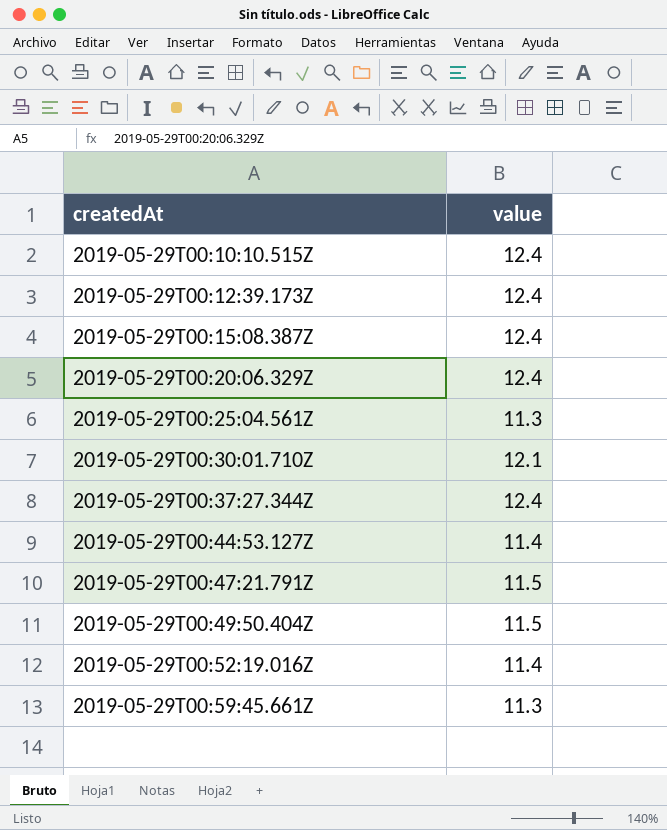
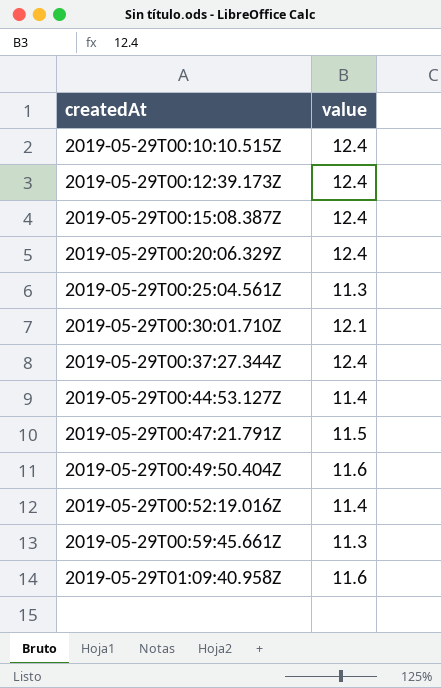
2019-05-29T00:49:50.404Z | value: 11.5 -> 11.6
row 2019-05-29T01:09:40.958Z: none -> 11.6

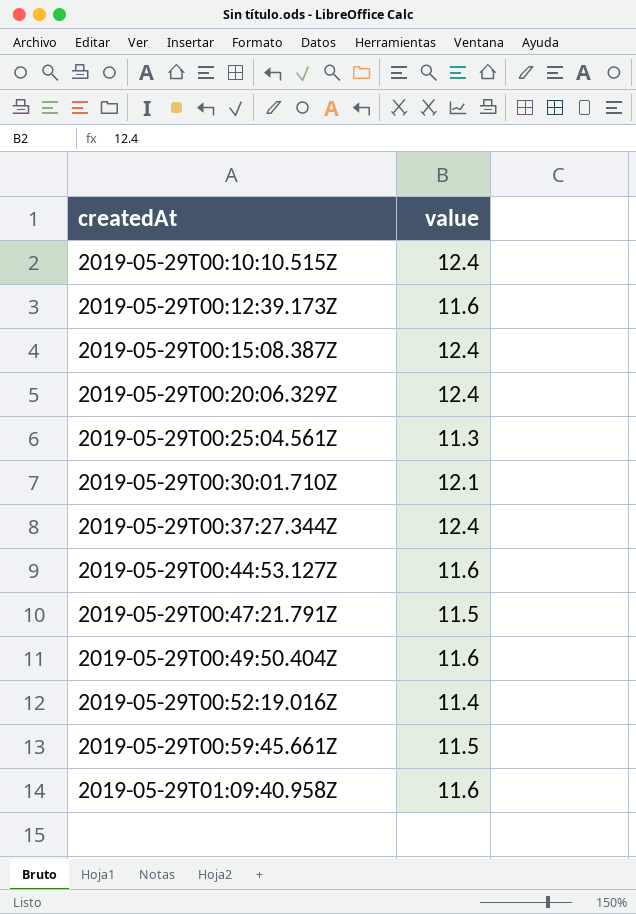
2019-05-29T00:12:39.173Z | value: 12.4 -> 11.6
2019-05-29T00:44:53.127Z | value: 11.4 -> 11.6
2019-05-29T00:59:45.661Z | value: 11.3 -> 11.5

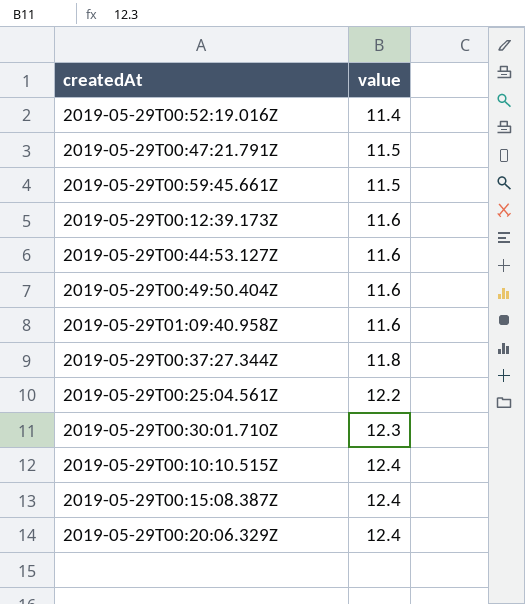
row order: createdAt ascending -> value ascending
2019-05-29T00:37:27.344Z | value: 12.4 -> 11.8
2019-05-29T00:25:04.561Z | value: 11.3 -> 12.2
2019-05-29T00:30:01.710Z | value: 12.1 -> 12.3

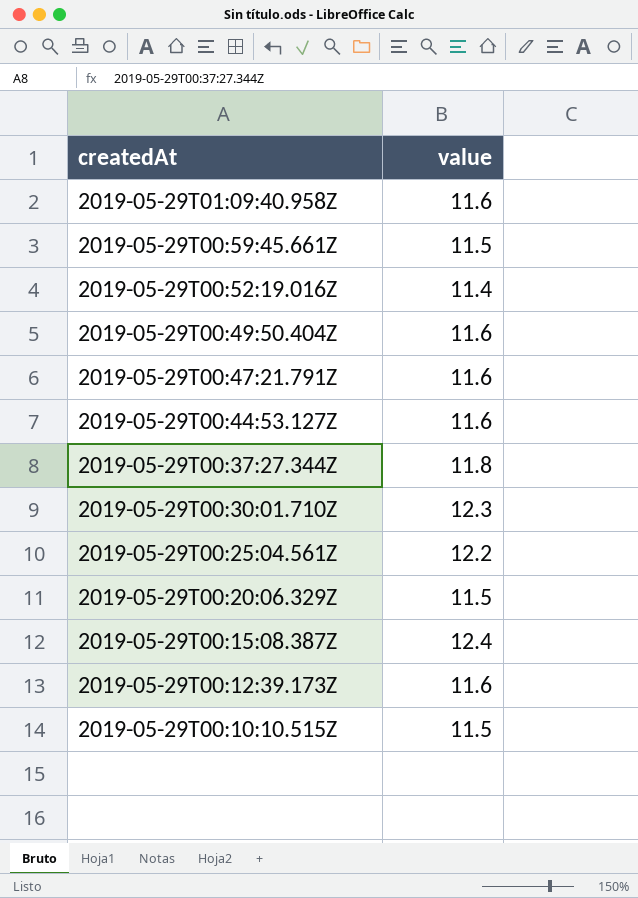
row order: value ascending -> createdAt descending
2019-05-29T00:47:21.791Z | value: 11.5 -> 11.6
2019-05-29T00:20:06.329Z | value: 12.4 -> 11.5
2019-05-29T00:10:10.515Z | value: 12.4 -> 11.5

